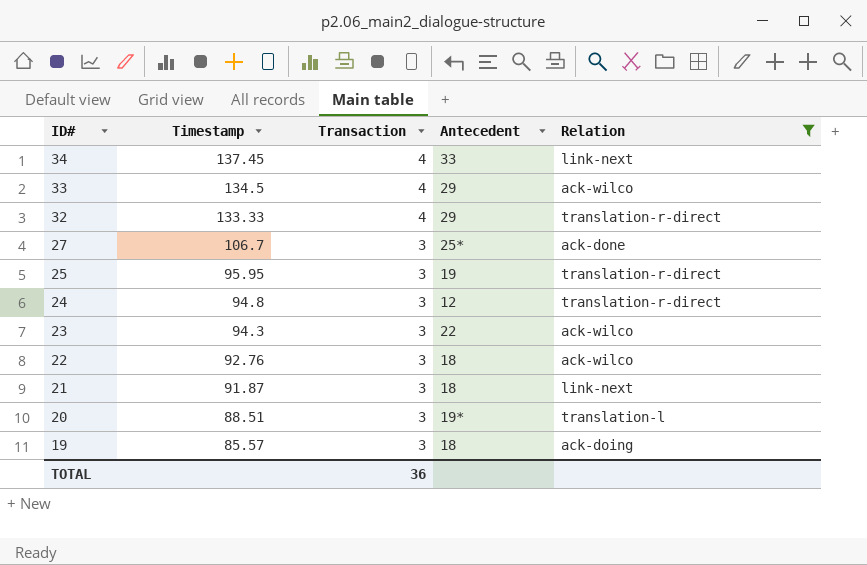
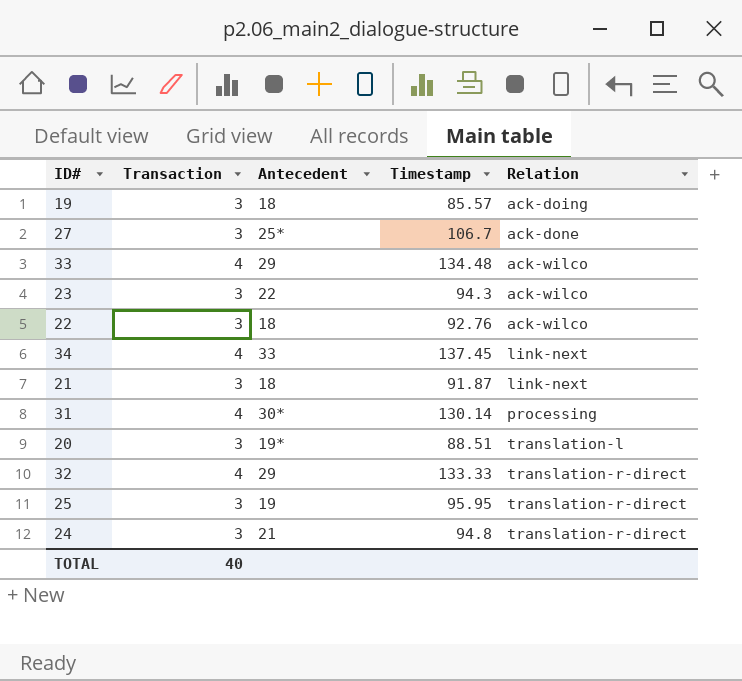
filter: Relation != processing -> none
row order: ID# descending -> Relation ascending
column Timestamp | position: 2 -> 4
33 | Timestamp: 134.5 -> 134.48
24 | Antecedent: 12 -> 21
TOTAL | Transaction: 36 -> 40

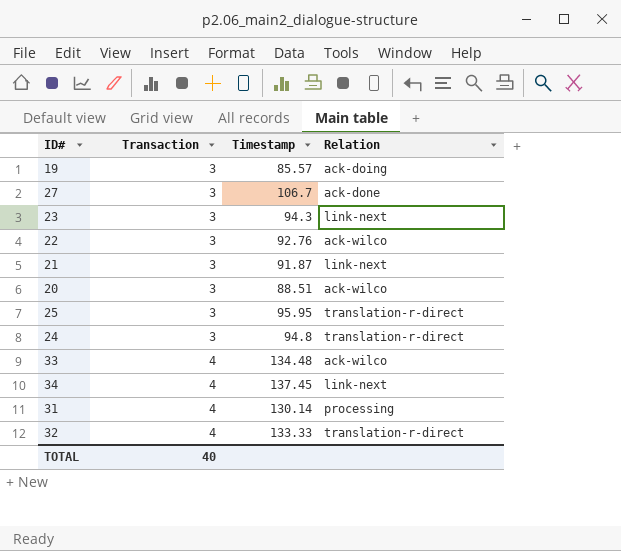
row order: Relation ascending -> Transaction ascending
column Antecedent | position: 3 -> none
23 | Relation: ack-wilco -> link-next
20 | Relation: translation-l -> ack-wilco

